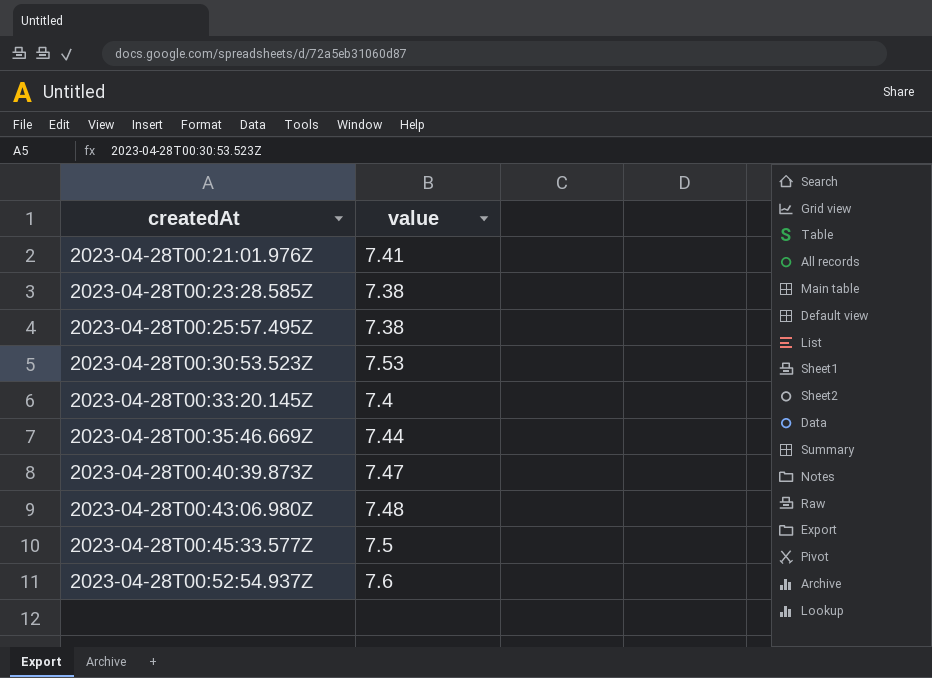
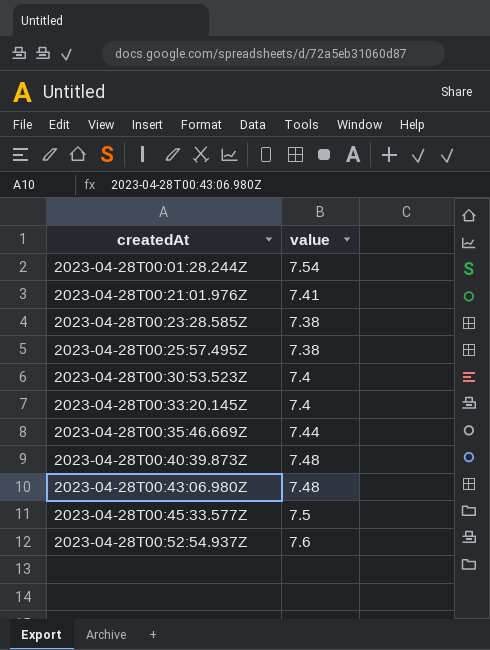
row 2023-04-28T00:01:28.244Z: none -> 7.54
2023-04-28T00:30:53.523Z | value: 7.53 -> 7.4
2023-04-28T00:40:39.873Z | value: 7.47 -> 7.48

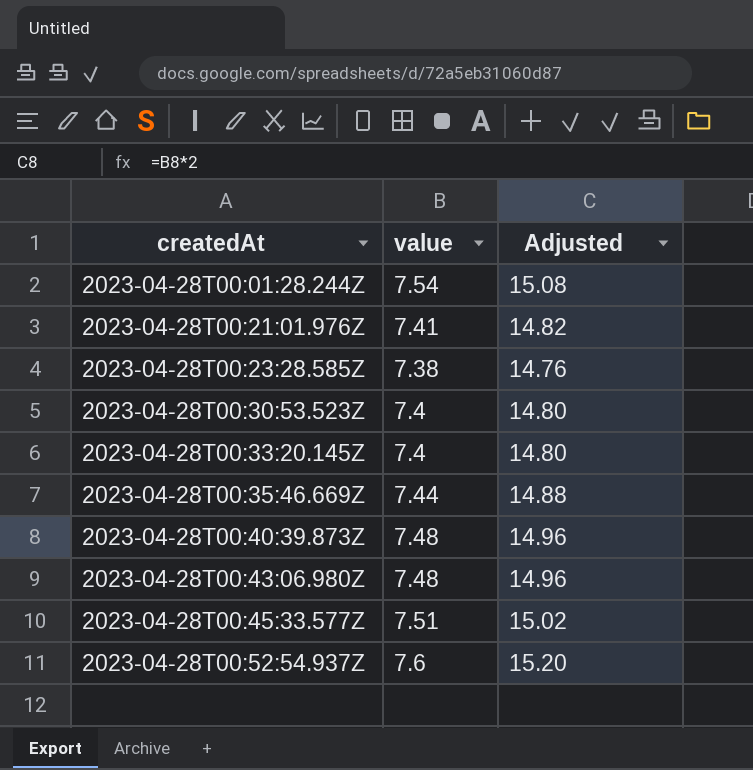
column Adjusted | formula: none -> [value] * 2
row 2023-04-28T00:25:57.495Z: 7.38 -> none
2023-04-28T00:45:33.577Z | value: 7.5 -> 7.51

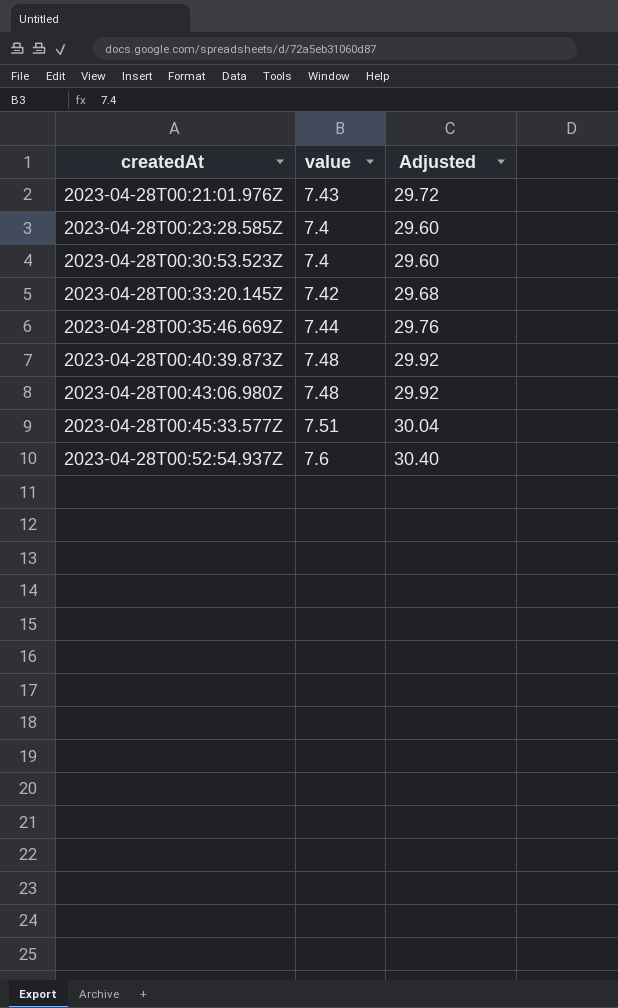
column Adjusted | formula: [value] * 2 -> [value] * 4
row 2023-04-28T00:01:28.244Z: 7.54 | 15.08 -> none
2023-04-28T00:21:01.976Z | value: 7.41 -> 7.43
2023-04-28T00:23:28.585Z | value: 7.38 -> 7.4
2023-04-28T00:33:20.145Z | value: 7.4 -> 7.42

